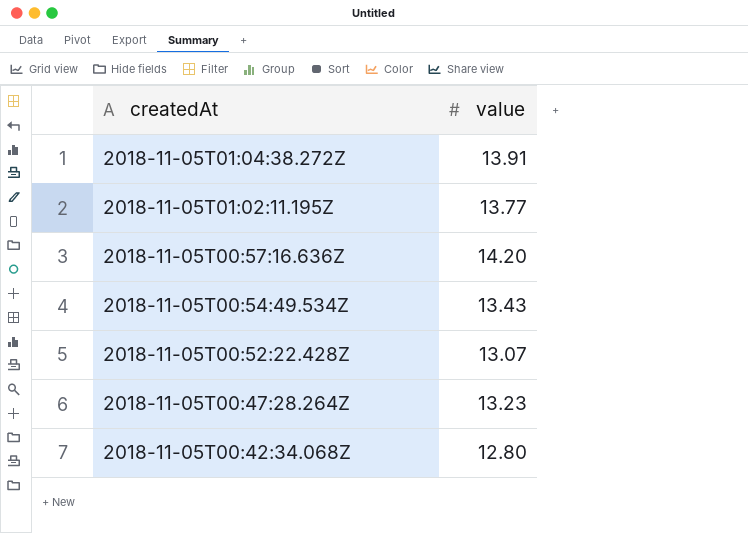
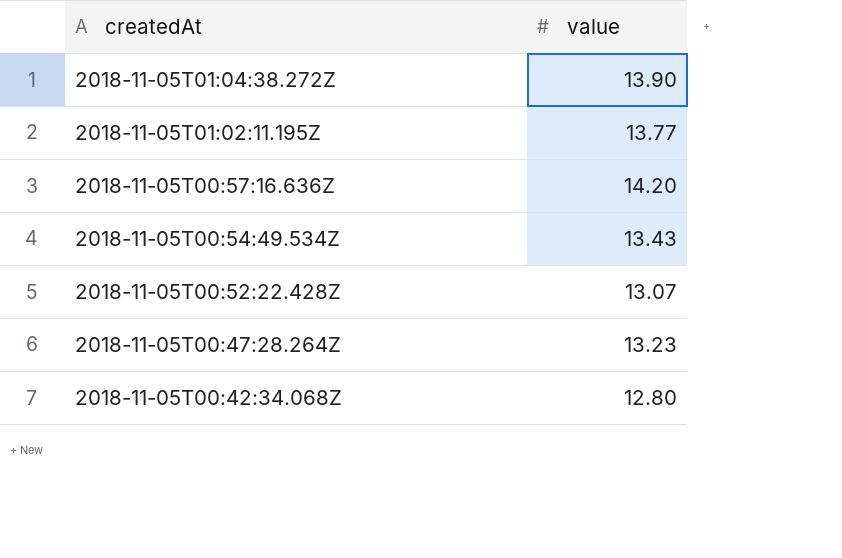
2018-11-05T01:04:38.272Z | value: 13.91 -> 13.90

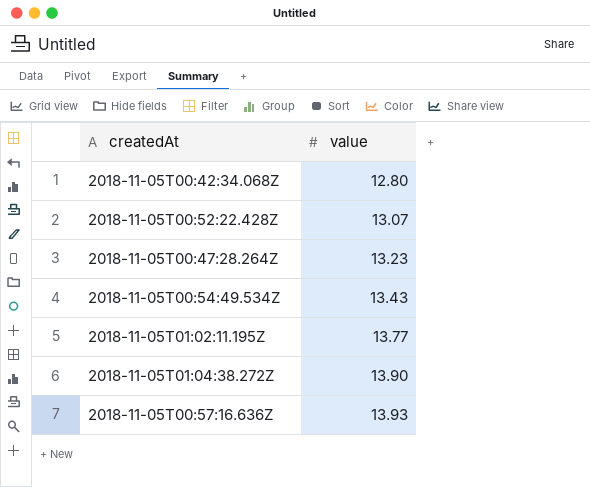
row order: createdAt descending -> value ascending
2018-11-05T00:57:16.636Z | value: 14.20 -> 13.93

